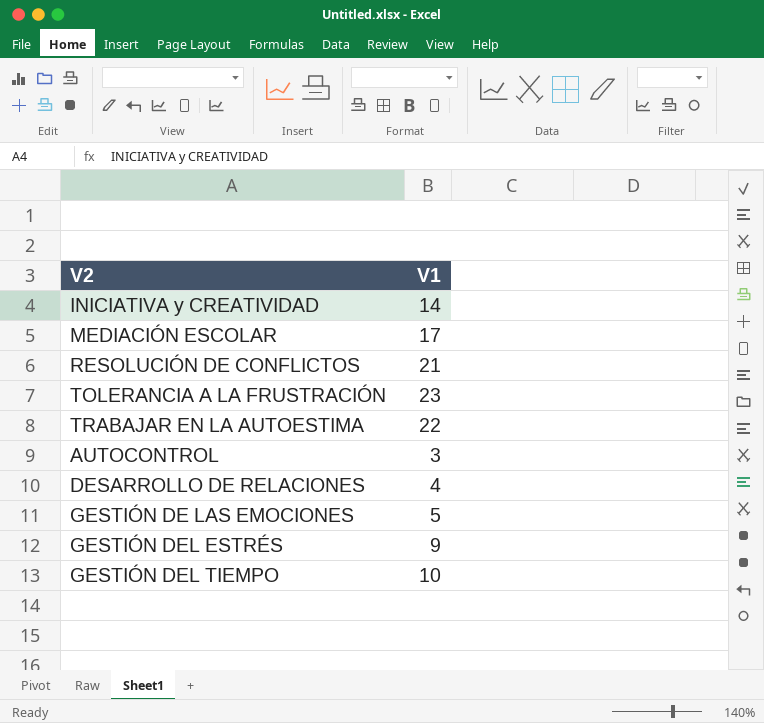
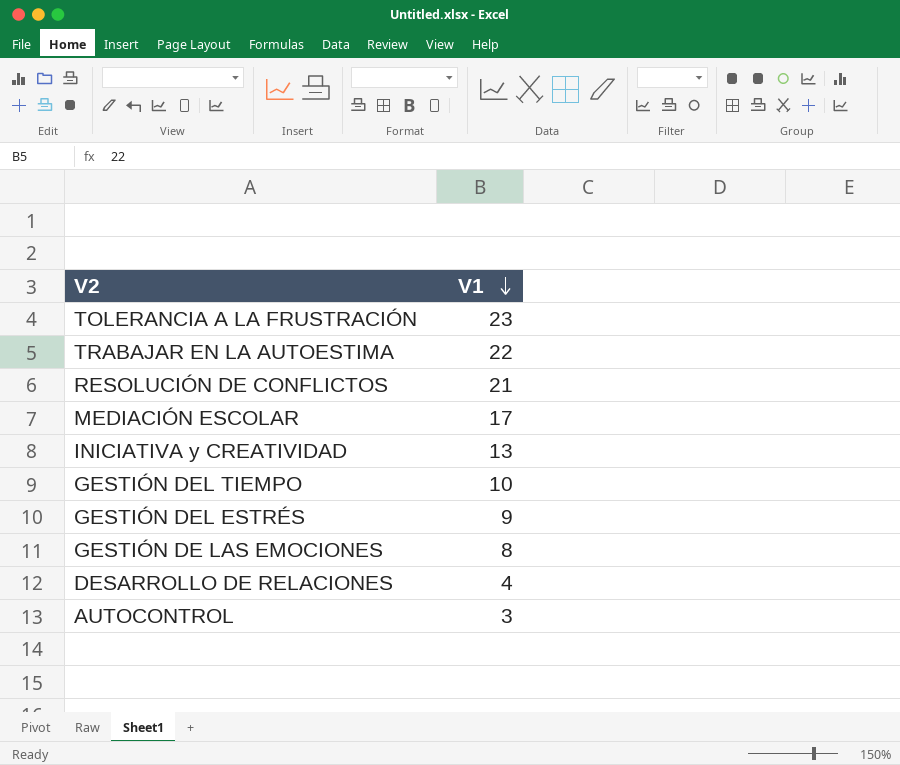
row order: none -> V1 descending
INICIATIVA y CREATIVIDAD | V1: 14 -> 13
GESTIÓN DE LAS EMOCIONES | V1: 5 -> 8

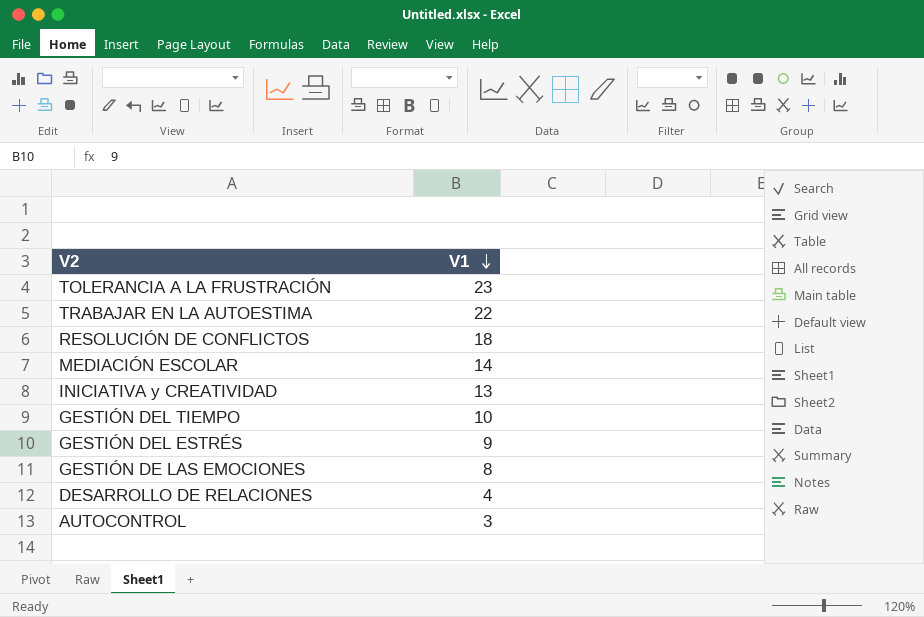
RESOLUCIÓN DE CONFLICTOS | V1: 21 -> 18
MEDIACIÓN ESCOLAR | V1: 17 -> 14

